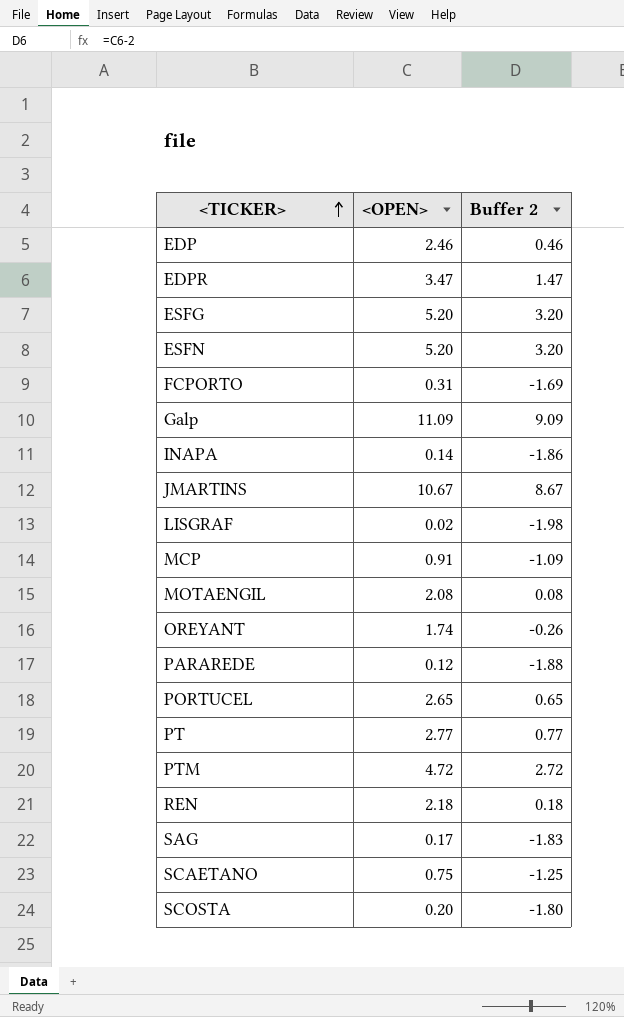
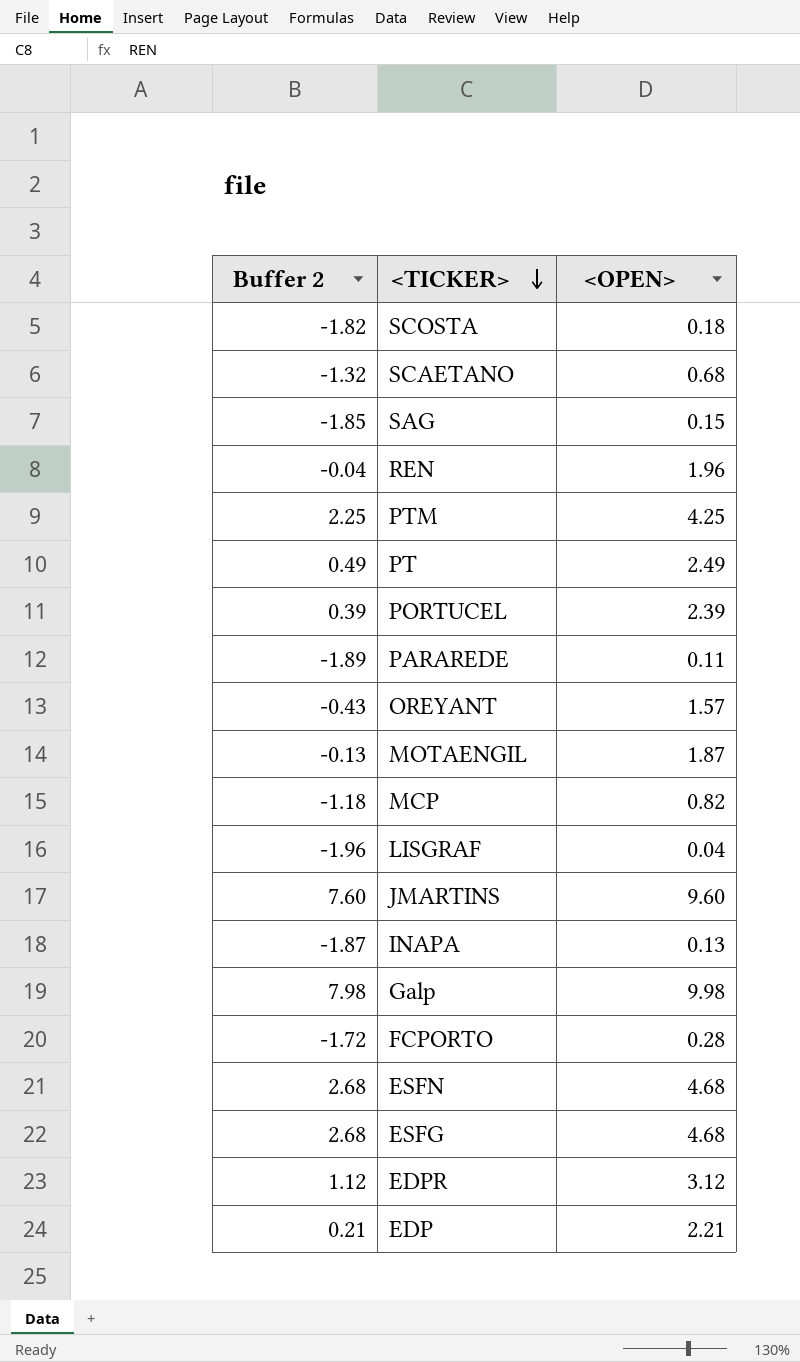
row order: <TICKER> ascending -> <TICKER> descending
column Buffer 2 | position: 3 -> 1
SCOSTA | Buffer 2: -1.80 -> -1.82
SCOSTA | <OPEN>: 0.20 -> 0.18
SCAETANO | Buffer 2: -1.25 -> -1.32
SCAETANO | <OPEN>: 0.75 -> 0.68
SAG | Buffer 2: -1.83 -> -1.85
SAG | <OPEN>: 0.17 -> 0.15
REN | Buffer 2: 0.18 -> -0.04
REN | <OPEN>: 2.18 -> 1.96
PTM | Buffer 2: 2.72 -> 2.25
PTM | <OPEN>: 4.72 -> 4.25
PT | Buffer 2: 0.77 -> 0.49
PT | <OPEN>: 2.77 -> 2.49
PORTUCEL | Buffer 2: 0.65 -> 0.39
PORTUCEL | <OPEN>: 2.65 -> 2.39
PARAREDE | Buffer 2: -1.88 -> -1.89
PARAREDE | <OPEN>: 0.12 -> 0.11
OREYANT | Buffer 2: -0.26 -> -0.43
OREYANT | <OPEN>: 1.74 -> 1.57
MOTAENGIL | Buffer 2: 0.08 -> -0.13
MOTAENGIL | <OPEN>: 2.08 -> 1.87
MCP | Buffer 2: -1.09 -> -1.18
MCP | <OPEN>: 0.91 -> 0.82
LISGRAF | Buffer 2: -1.98 -> -1.96
LISGRAF | <OPEN>: 0.02 -> 0.04
JMARTINS | Buffer 2: 8.67 -> 7.60
JMARTINS | <OPEN>: 10.67 -> 9.60
INAPA | Buffer 2: -1.86 -> -1.87
INAPA | <OPEN>: 0.14 -> 0.13
Galp | Buffer 2: 9.09 -> 7.98
Galp | <OPEN>: 11.09 -> 9.98
FCPORTO | Buffer 2: -1.69 -> -1.72
FCPORTO | <OPEN>: 0.31 -> 0.28
ESFN | Buffer 2: 3.20 -> 2.68
ESFN | <OPEN>: 5.20 -> 4.68
ESFG | Buffer 2: 3.20 -> 2.68
ESFG | <OPEN>: 5.20 -> 4.68
EDPR | Buffer 2: 1.47 -> 1.12
EDPR | <OPEN>: 3.47 -> 3.12
EDP | Buffer 2: 0.46 -> 0.21
EDP | <OPEN>: 2.46 -> 2.21

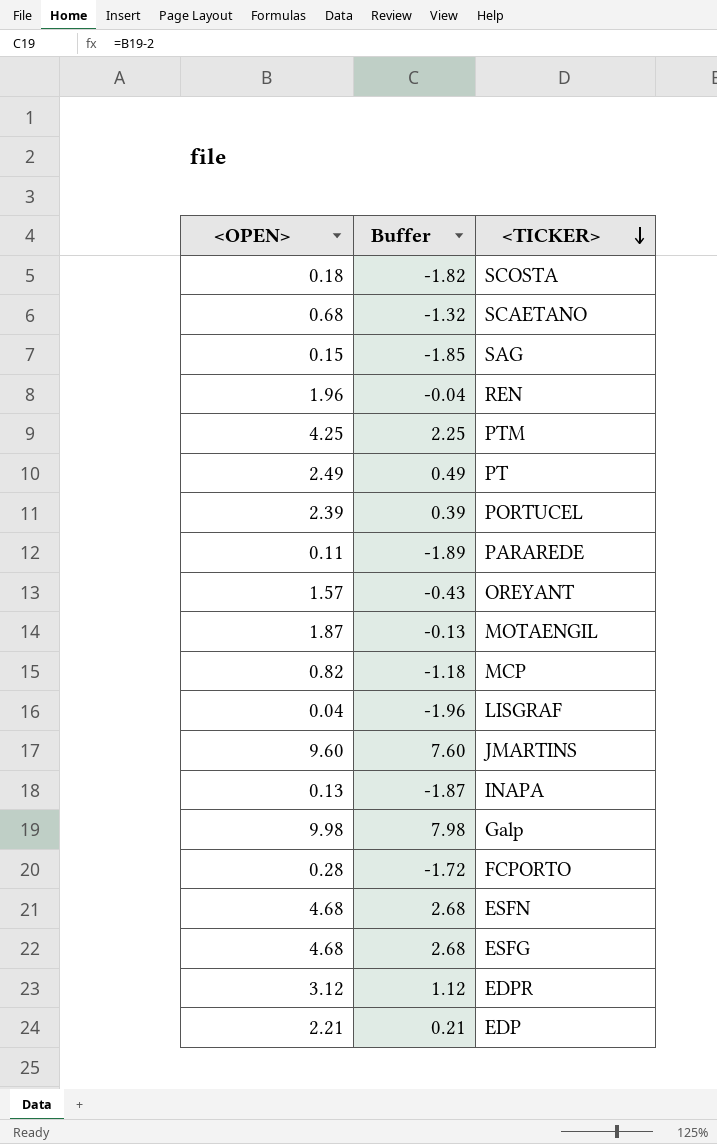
column <OPEN> | position: 3 -> 1
column name: Buffer 2 -> Buffer

